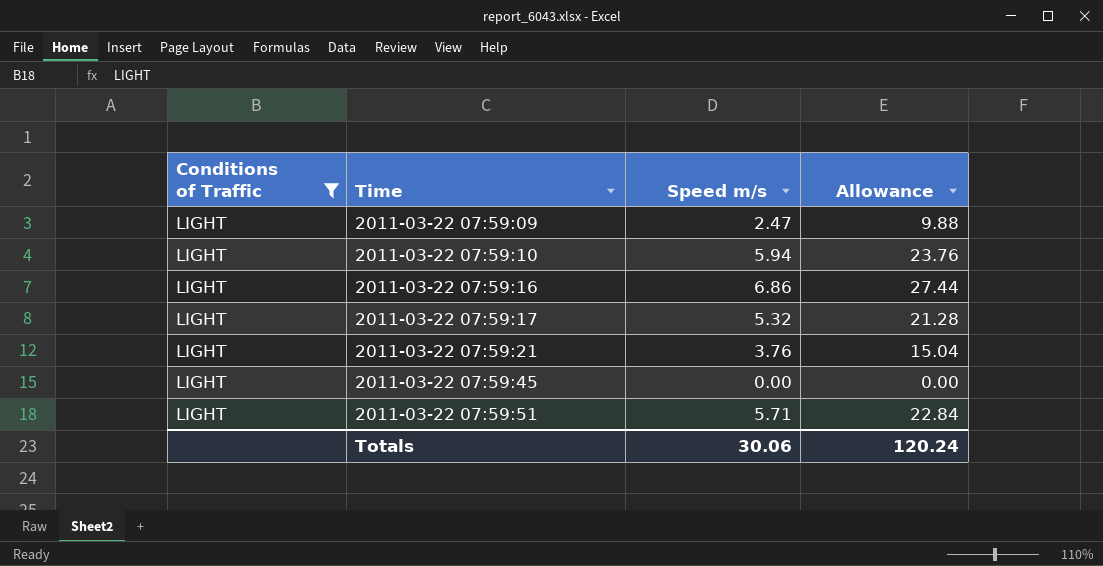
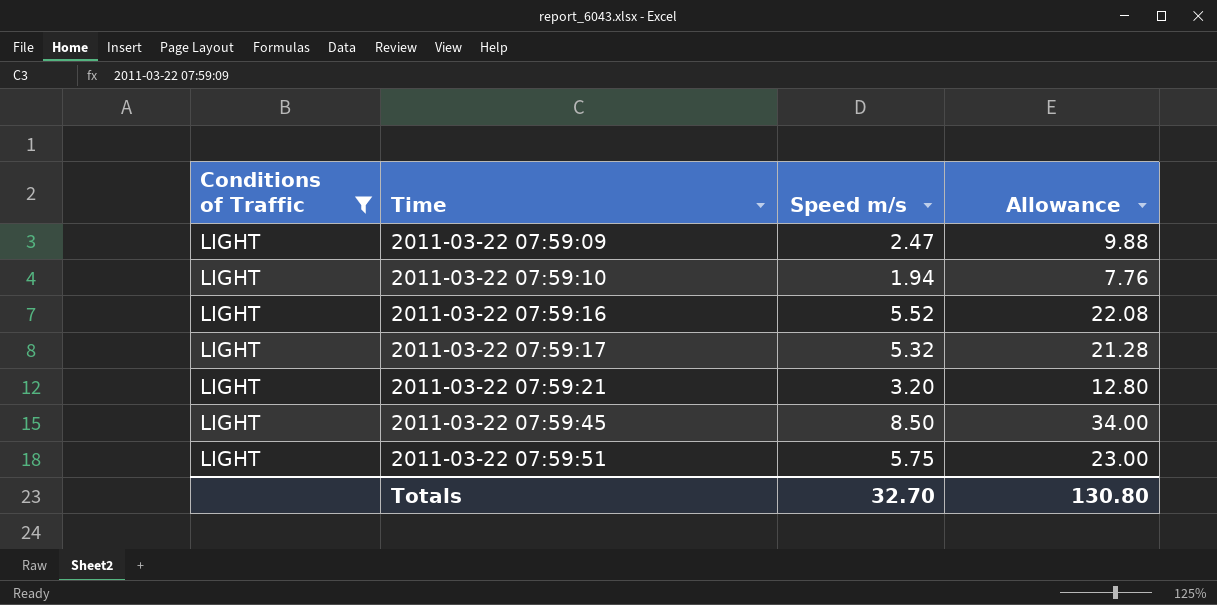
2011-03-22 07:59:10 | Speed m/s: 5.94 -> 1.94
2011-03-22 07:59:10 | Allowance: 23.76 -> 7.76
2011-03-22 07:59:16 | Speed m/s: 6.86 -> 5.52
2011-03-22 07:59:16 | Allowance: 27.44 -> 22.08
2011-03-22 07:59:21 | Speed m/s: 3.76 -> 3.20
2011-03-22 07:59:21 | Allowance: 15.04 -> 12.80
2011-03-22 07:59:45 | Speed m/s: 0.00 -> 8.50
2011-03-22 07:59:45 | Allowance: 0.00 -> 34.00
2011-03-22 07:59:51 | Speed m/s: 5.71 -> 5.75
2011-03-22 07:59:51 | Allowance: 22.84 -> 23.00
Totals | Speed m/s: 30.06 -> 32.70
Totals | Allowance: 120.24 -> 130.80

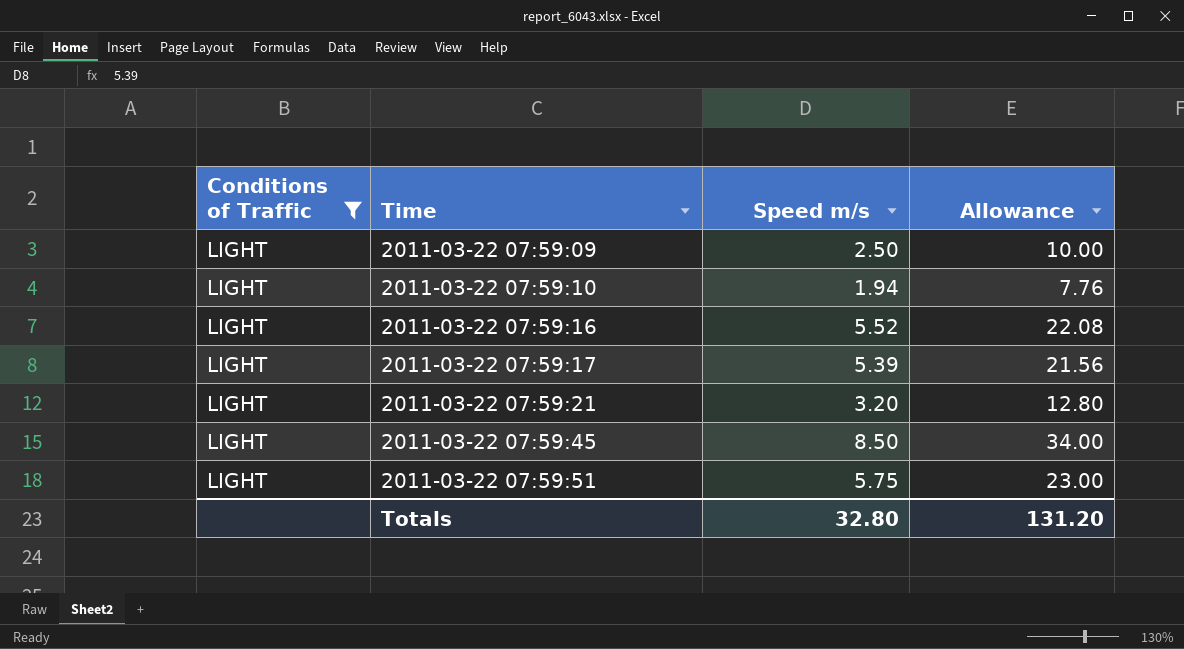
2011-03-22 07:59:09 | Speed m/s: 2.47 -> 2.50
2011-03-22 07:59:09 | Allowance: 9.88 -> 10.00
2011-03-22 07:59:17 | Speed m/s: 5.32 -> 5.39
2011-03-22 07:59:17 | Allowance: 21.28 -> 21.56
Totals | Speed m/s: 32.70 -> 32.80
Totals | Allowance: 130.80 -> 131.20

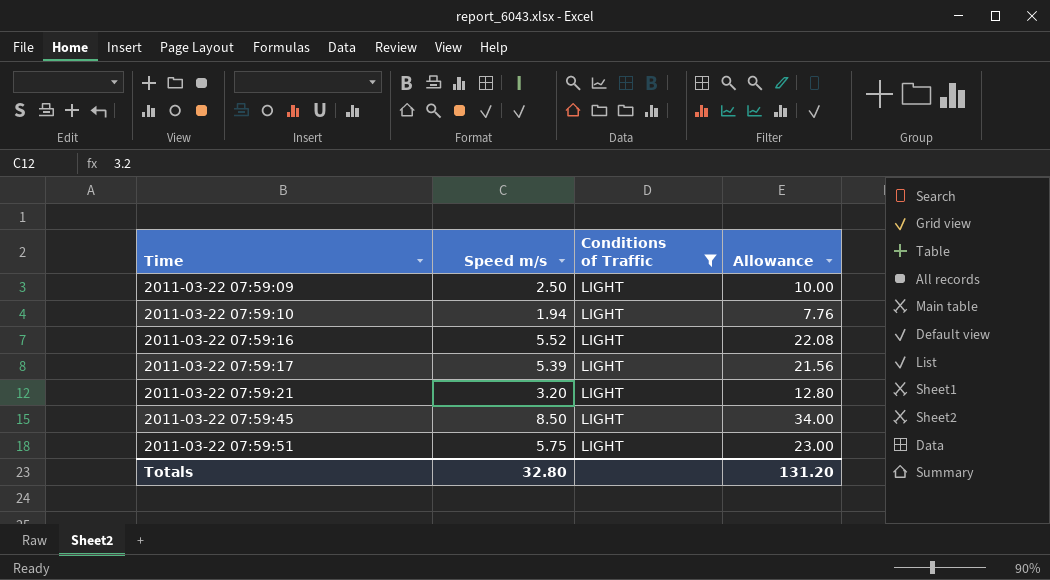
column Conditions of Traffic | position: 1 -> 3

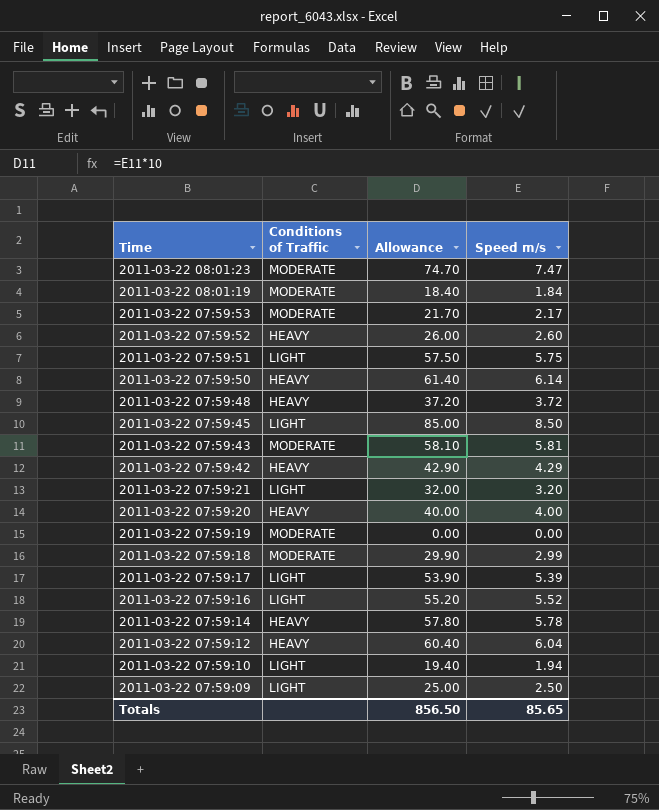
filter: Conditions of Traffic = LIGHT -> none
row order: Time ascending -> Time descending
column Allowance | formula: [Speed m/s] * 4 -> [Speed m/s] * 10
column Speed m/s | position: 2 -> 4
Totals | Allowance: 131.20 -> 856.50
Totals | Speed m/s: 32.80 -> 85.65

